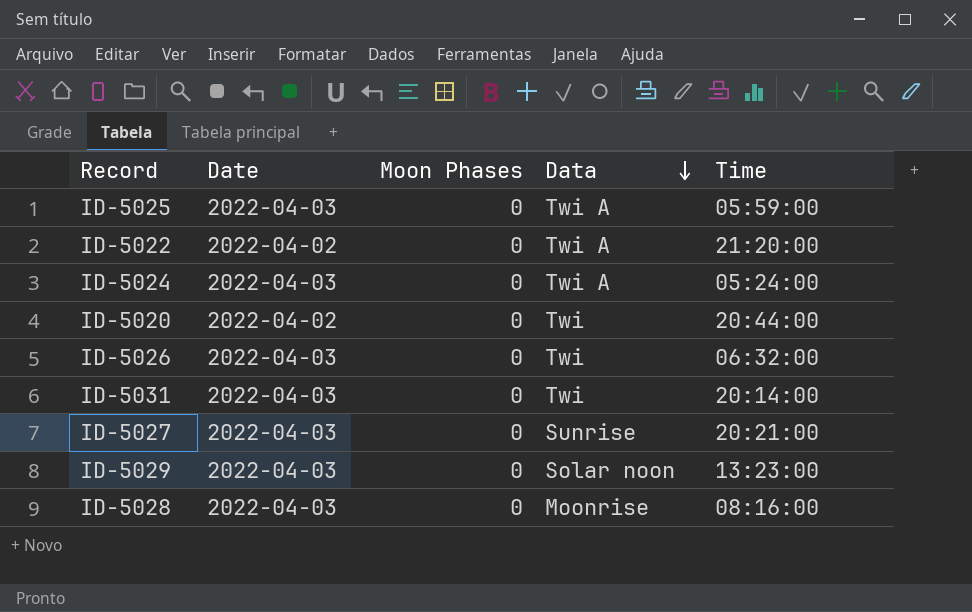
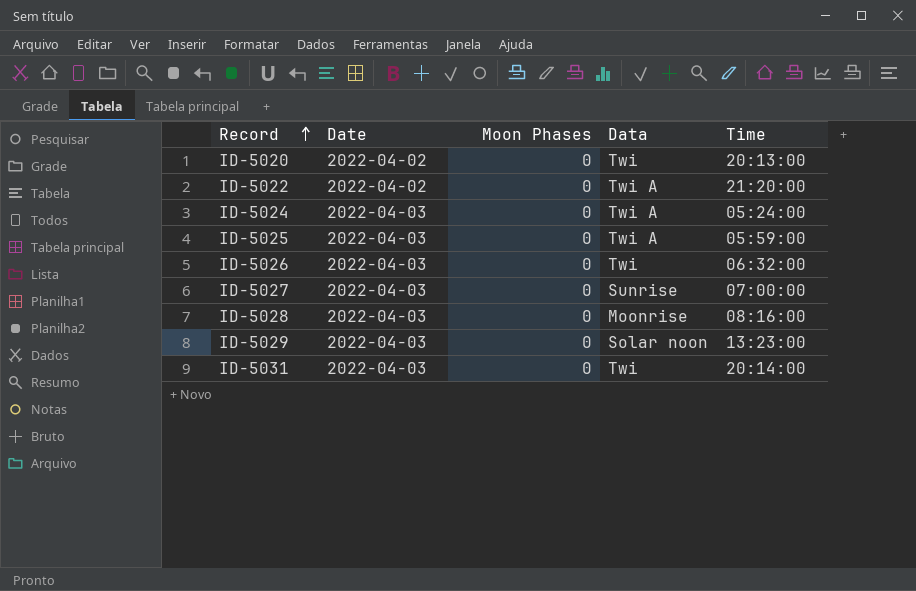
row order: Data descending -> Record ascending
ID-5020 | Time: 20:44:00 -> 20:13:00
ID-5027 | Time: 20:21:00 -> 07:00:00

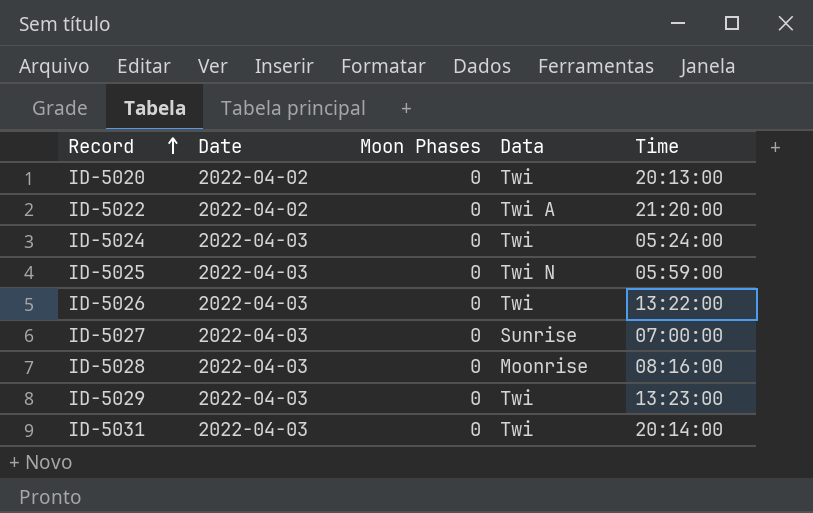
ID-5024 | Data: Twi A -> Twi
ID-5025 | Data: Twi A -> Twi N
ID-5026 | Time: 06:32:00 -> 13:22:00
ID-5029 | Data: Solar noon -> Twi

